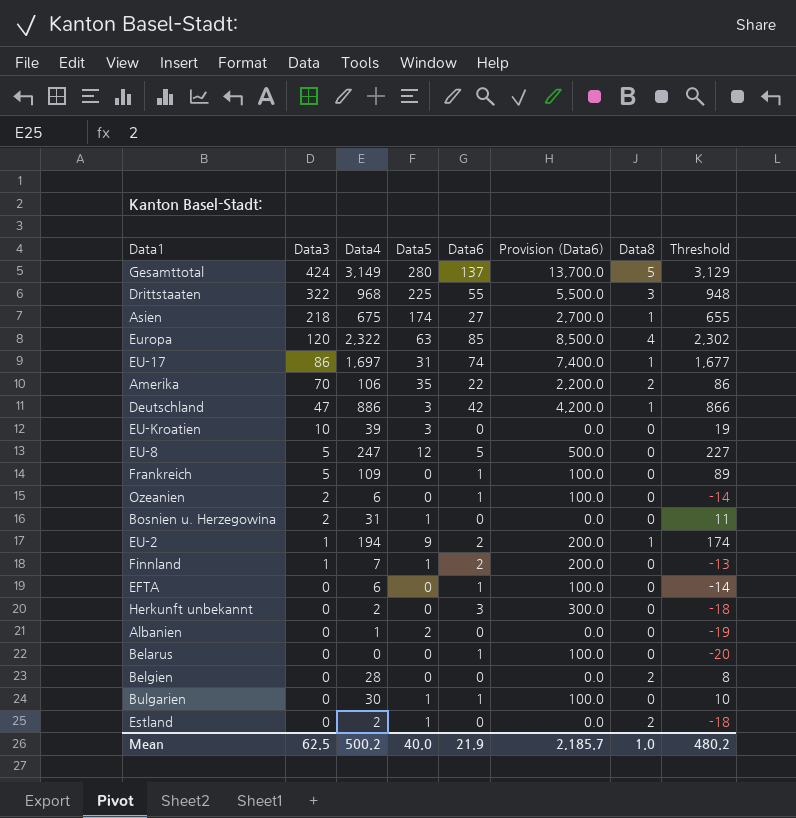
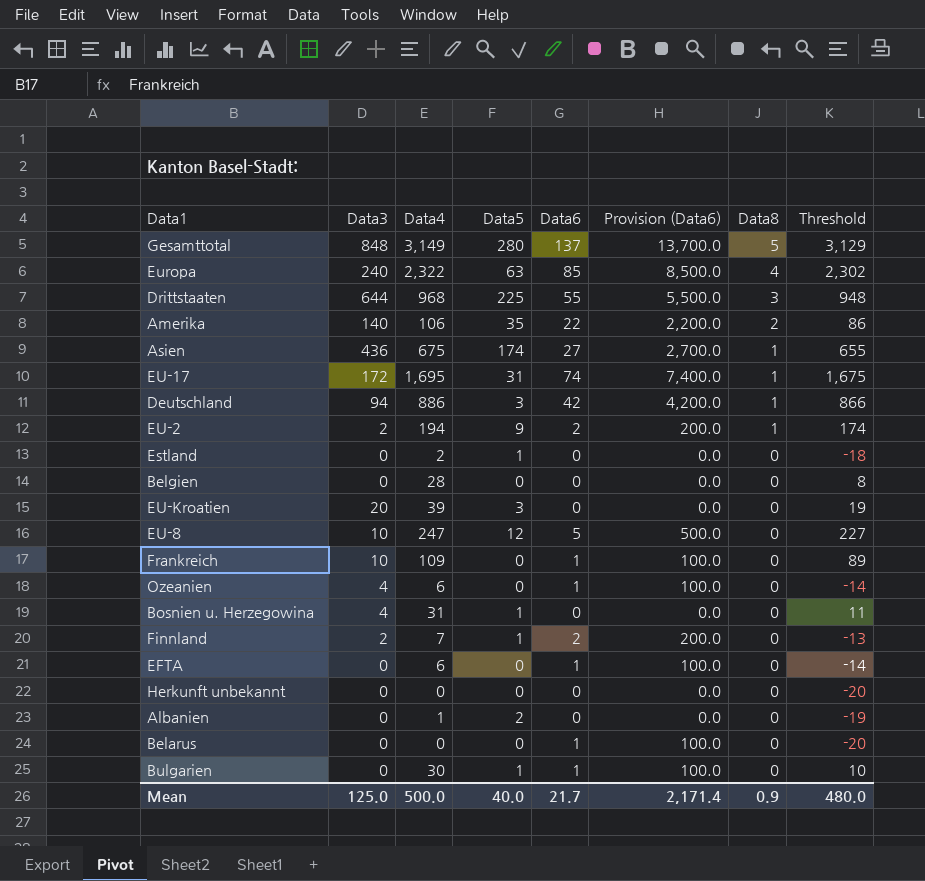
row order: Data3 descending -> Data8 descending
Gesamttotal | Data3: 424 -> 848
Europa | Data3: 120 -> 240
Drittstaaten | Data3: 322 -> 644
Amerika | Data3: 70 -> 140
Asien | Data3: 218 -> 436
EU-17 | Data3: 86 -> 172
EU-17 | Data4: 1,697 -> 1,695
EU-17 | Threshold: 1,677 -> 1,675
Deutschland | Data3: 47 -> 94
EU-2 | Data3: 1 -> 2
Estland | Data8: 2 -> 0
Belgien | Data8: 2 -> 0
EU-Kroatien | Data3: 10 -> 20
EU-8 | Data3: 5 -> 10
Frankreich | Data3: 5 -> 10
Ozeanien | Data3: 2 -> 4
Bosnien u. Herzegowina | Data3: 2 -> 4
Finnland | Data3: 1 -> 2
Herkunft unbekannt | Data4: 2 -> 0
Herkunft unbekannt | Data6: 3 -> 0
Herkunft unbekannt | Provision (Data6): 300.0 -> 0.0
Herkunft unbekannt | Threshold: -18 -> -20
Mean | Data3: 62.5 -> 125.0
Mean | Data4: 500.2 -> 500.0
Mean | Data6: 21.9 -> 21.7
Mean | Provision (Data6): 2,185.7 -> 2,171.4
Mean | Data8: 1.0 -> 0.9
Mean | Threshold: 480.2 -> 480.0

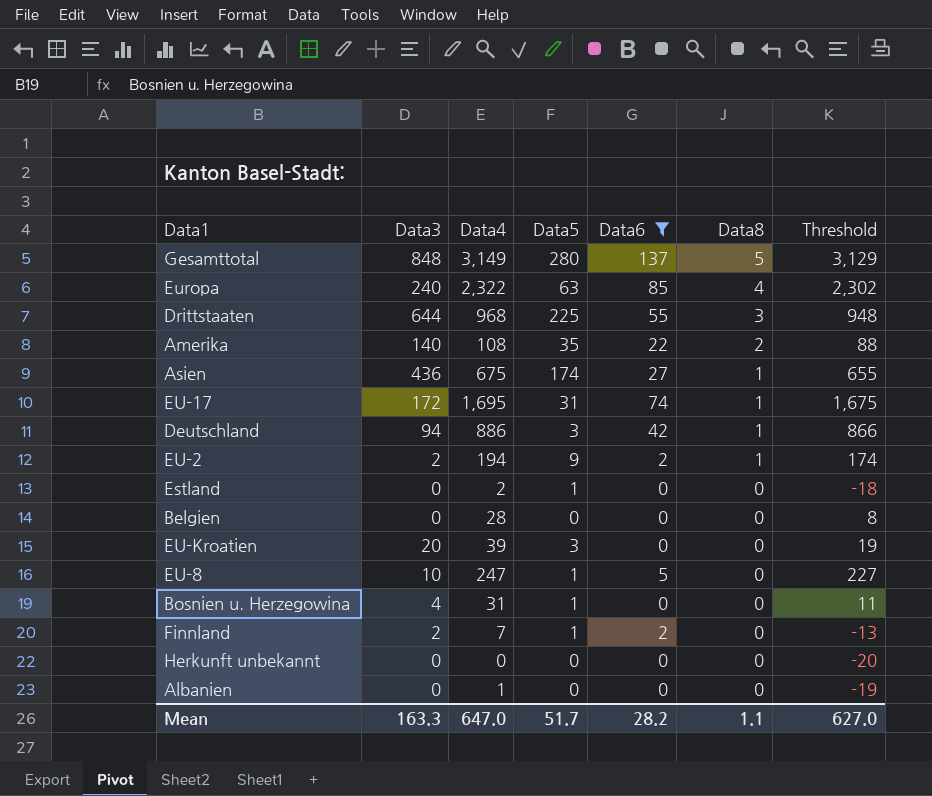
filter: none -> Data6 != 1
column Provision (Data6) | formula: [Data6] * 100 -> none
Amerika | Data4: 106 -> 108
Amerika | Threshold: 86 -> 88
EU-8 | Data5: 12 -> 1
Albanien | Data5: 2 -> 0
Mean | Data3: 125.0 -> 163.3
Mean | Data4: 500.0 -> 647.0
Mean | Data5: 40.0 -> 51.7
Mean | Data6: 21.7 -> 28.2
Mean | Data8: 0.9 -> 1.1
Mean | Threshold: 480.0 -> 627.0

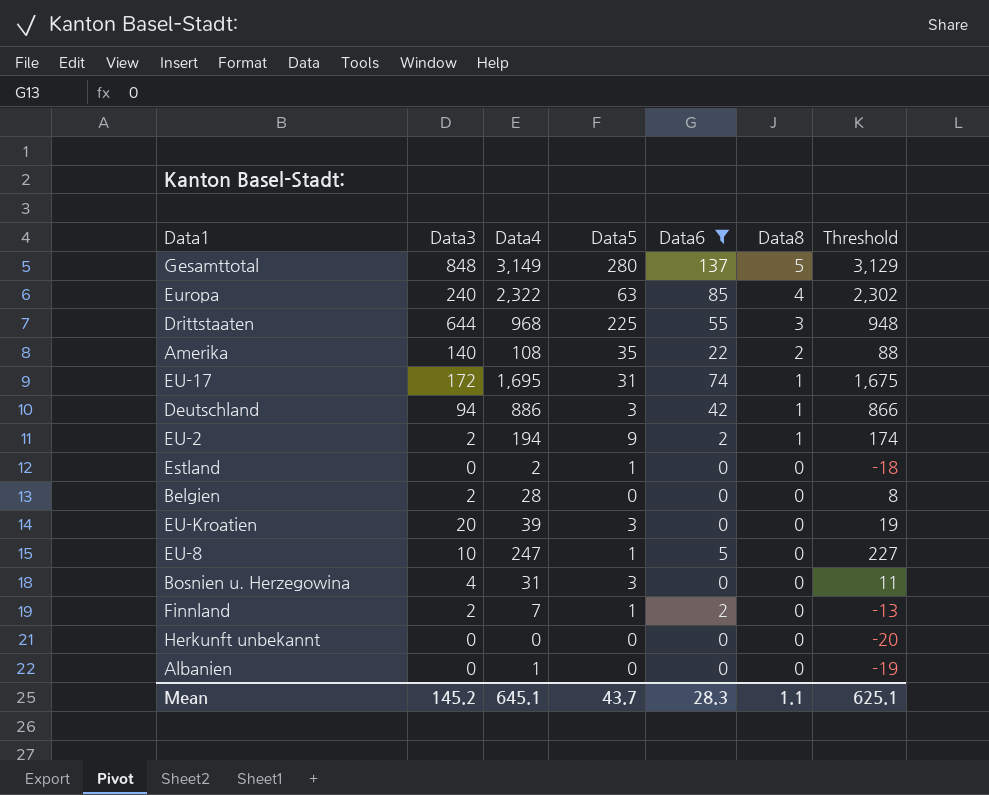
row Asien: 436 | 675 | 174 | 27 | 1 | 655 -> none
Belgien | Data3: 0 -> 2
Bosnien u. Herzegowina | Data5: 1 -> 3
Mean | Data3: 163.3 -> 145.2
Mean | Data4: 647.0 -> 645.1
Mean | Data5: 51.7 -> 43.7
Mean | Data6: 28.2 -> 28.3
Mean | Threshold: 627.0 -> 625.1

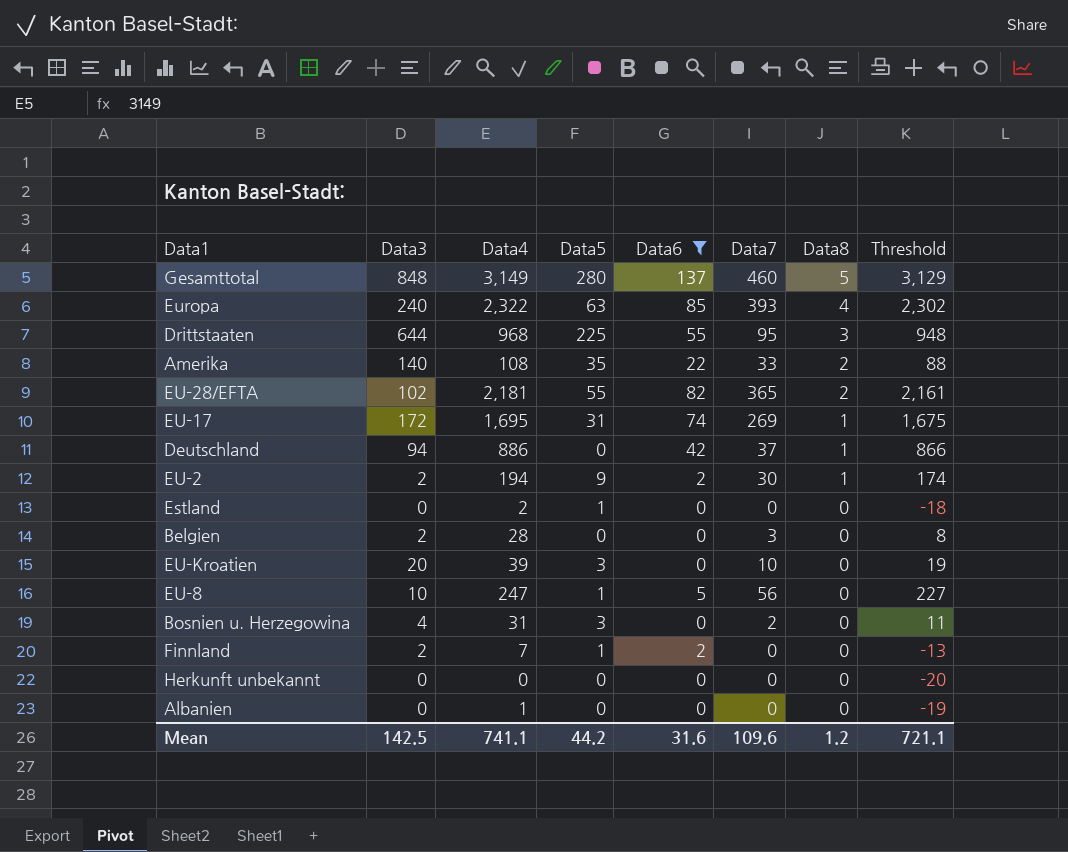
column Data7 | position: none -> 6
row EU-28/EFTA: none -> 102 | 2,181 | 55 | 82 | 365 | 2 | 2,161
Deutschland | Data5: 3 -> 0
Mean | Data3: 145.2 -> 142.5
Mean | Data4: 645.1 -> 741.1
Mean | Data5: 43.7 -> 44.2
Mean | Data6: 28.3 -> 31.6
Mean | Data8: 1.1 -> 1.2
Mean | Threshold: 625.1 -> 721.1

